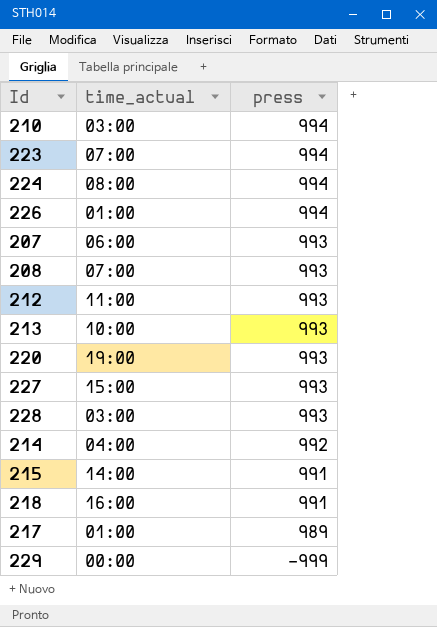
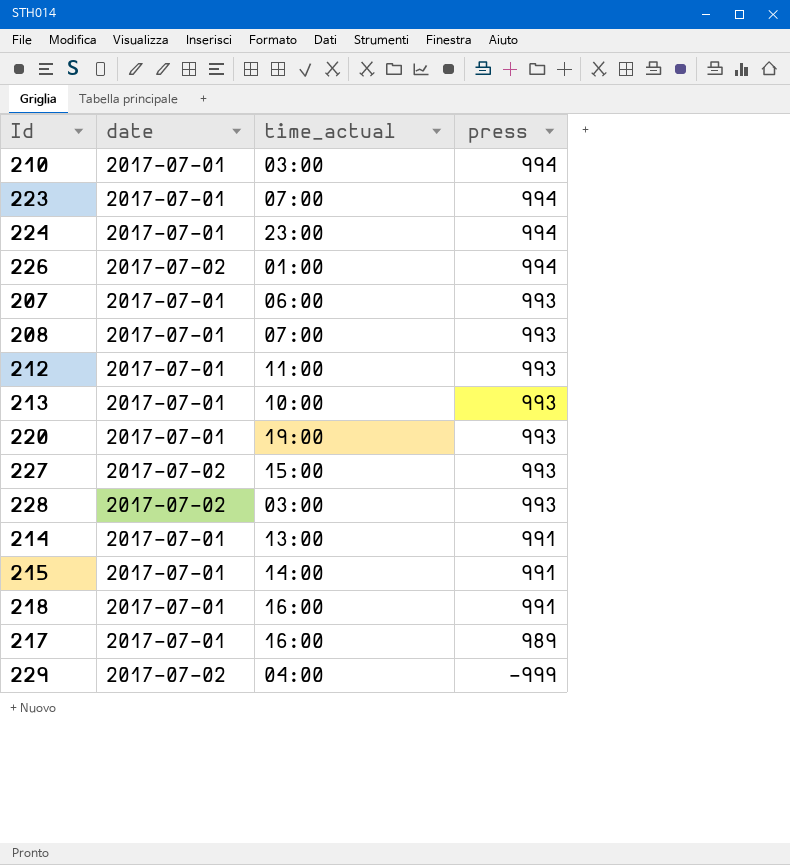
column date | position: none -> 2
224 | time_actual: 08:00 -> 23:00
214 | time_actual: 04:00 -> 13:00
214 | press: 992 -> 991
217 | time_actual: 01:00 -> 16:00
229 | time_actual: 00:00 -> 04:00

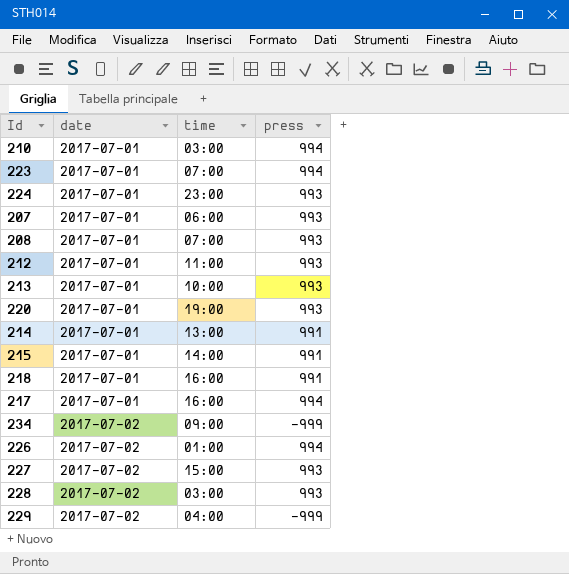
row order: press descending -> date ascending
column name: time_actual -> time
224 | press: 994 -> 993
217 | press: 989 -> 994
row 234: none -> 2017-07-02 | 09:00 | -999

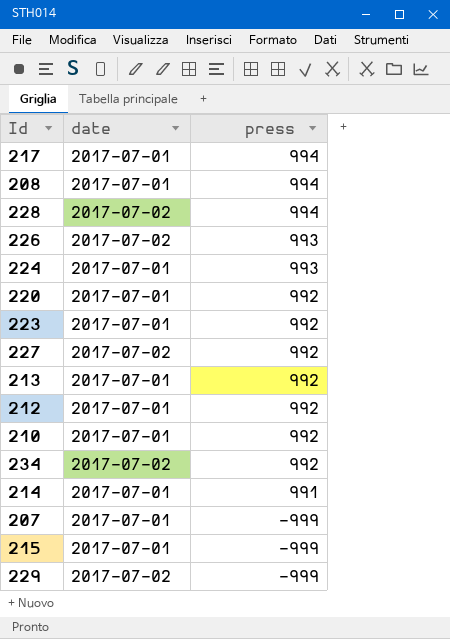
row order: date ascending -> press descending
column time | position: 3 -> none
row 218: 2017-07-01 | 16:00 | 991 -> none
208 | press: 993 -> 994
228 | press: 993 -> 994
226 | press: 994 -> 993
220 | press: 993 -> 992
223 | press: 994 -> 992
227 | press: 993 -> 992
213 | press: 993 -> 992
212 | press: 993 -> 992
210 | press: 994 -> 992
234 | press: -999 -> 992
207 | press: 993 -> -999
215 | press: 991 -> -999

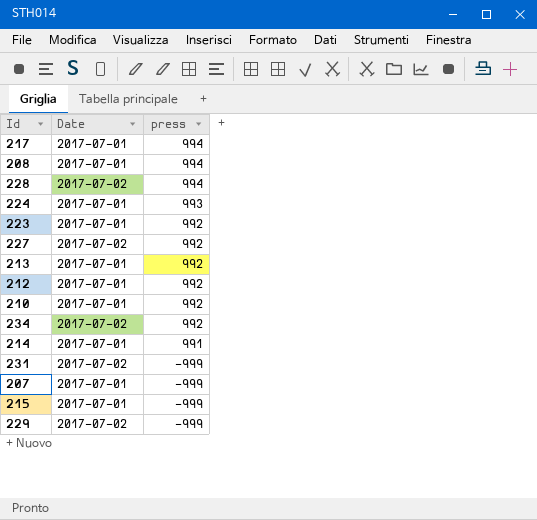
column name: date -> Date
row 226: 2017-07-02 | 993 -> none
row 220: 2017-07-01 | 992 -> none
row 231: none -> 2017-07-02 | -999

